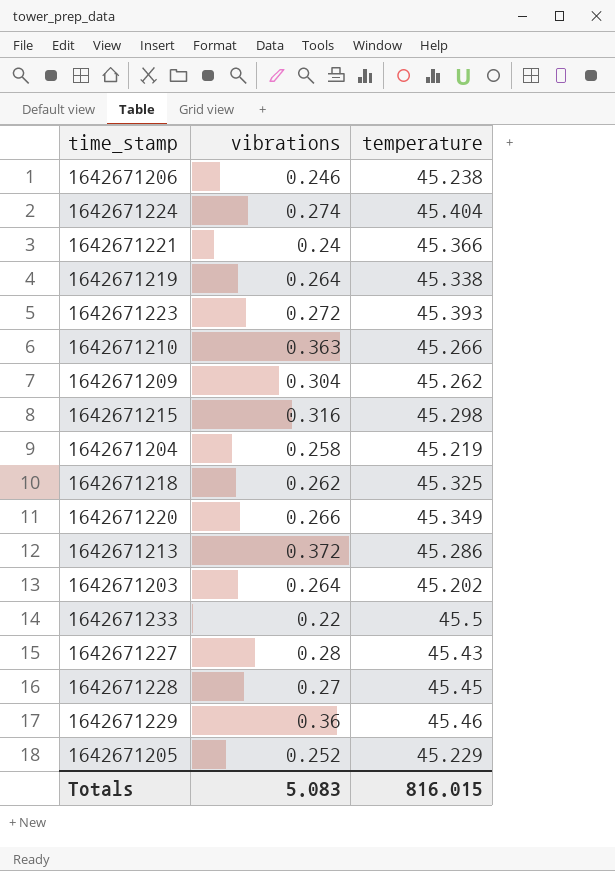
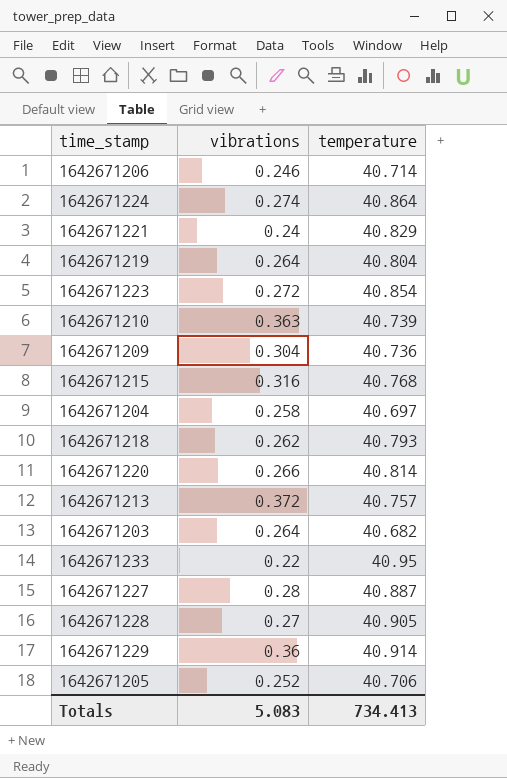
1642671206 | temperature: 45.238 -> 40.714
1642671224 | temperature: 45.404 -> 40.864
1642671221 | temperature: 45.366 -> 40.829
1642671219 | temperature: 45.338 -> 40.804
1642671223 | temperature: 45.393 -> 40.854
1642671210 | temperature: 45.266 -> 40.739
1642671209 | temperature: 45.262 -> 40.736
1642671215 | temperature: 45.298 -> 40.768
1642671204 | temperature: 45.219 -> 40.697
1642671218 | temperature: 45.325 -> 40.793
1642671220 | temperature: 45.349 -> 40.814
1642671213 | temperature: 45.286 -> 40.757
1642671203 | temperature: 45.202 -> 40.682
1642671233 | temperature: 45.5 -> 40.95
1642671227 | temperature: 45.43 -> 40.887
1642671228 | temperature: 45.45 -> 40.905
1642671229 | temperature: 45.46 -> 40.914
1642671205 | temperature: 45.229 -> 40.706
Totals | temperature: 816.015 -> 734.413

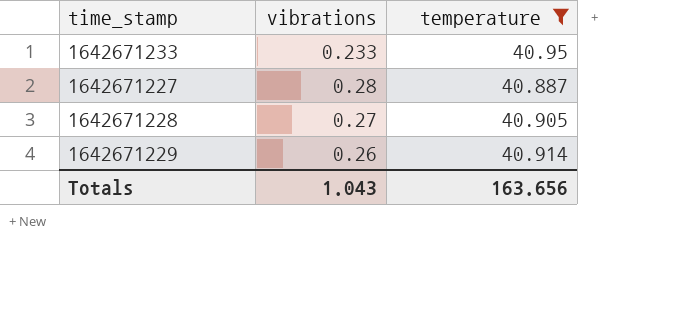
filter: none -> temperature >= 40.887
1642671233 | vibrations: 0.22 -> 0.233
1642671229 | vibrations: 0.36 -> 0.26
Totals | vibrations: 5.083 -> 1.043
Totals | temperature: 734.413 -> 163.656

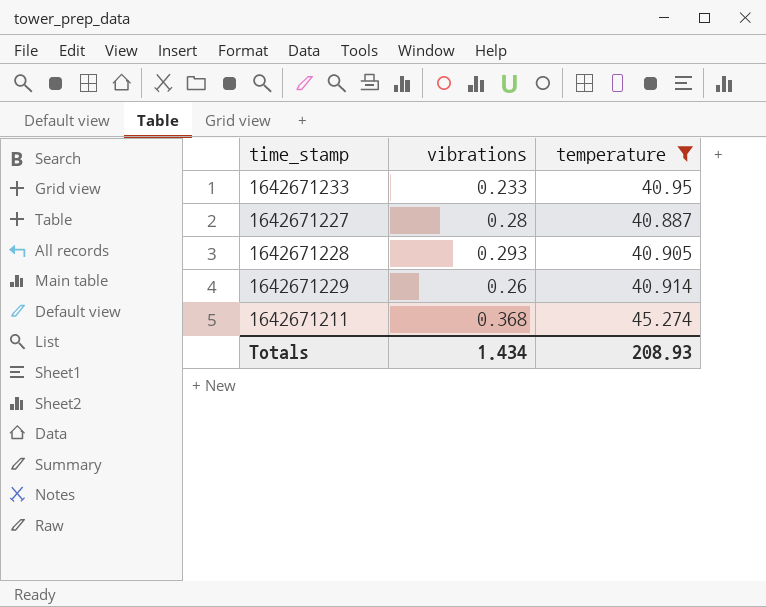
1642671228 | vibrations: 0.27 -> 0.293
row 1642671211: none -> 0.368 | 45.274
Totals | vibrations: 1.043 -> 1.434
Totals | temperature: 163.656 -> 208.93

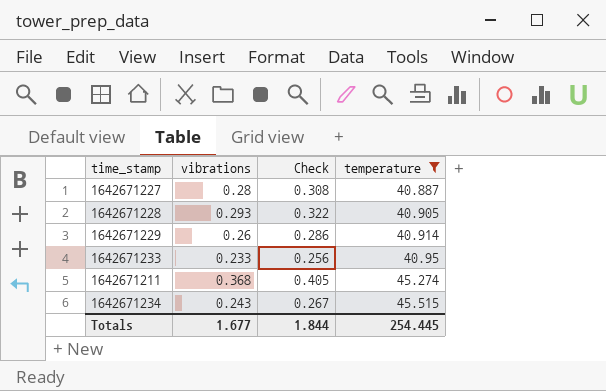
row order: none -> temperature ascending
column Check | formula: none -> [vibrations] * 1.1
row 1642671234: none -> 0.243 | 0.267 | 45.515
Totals | vibrations: 1.434 -> 1.677
Totals | temperature: 208.93 -> 254.445

